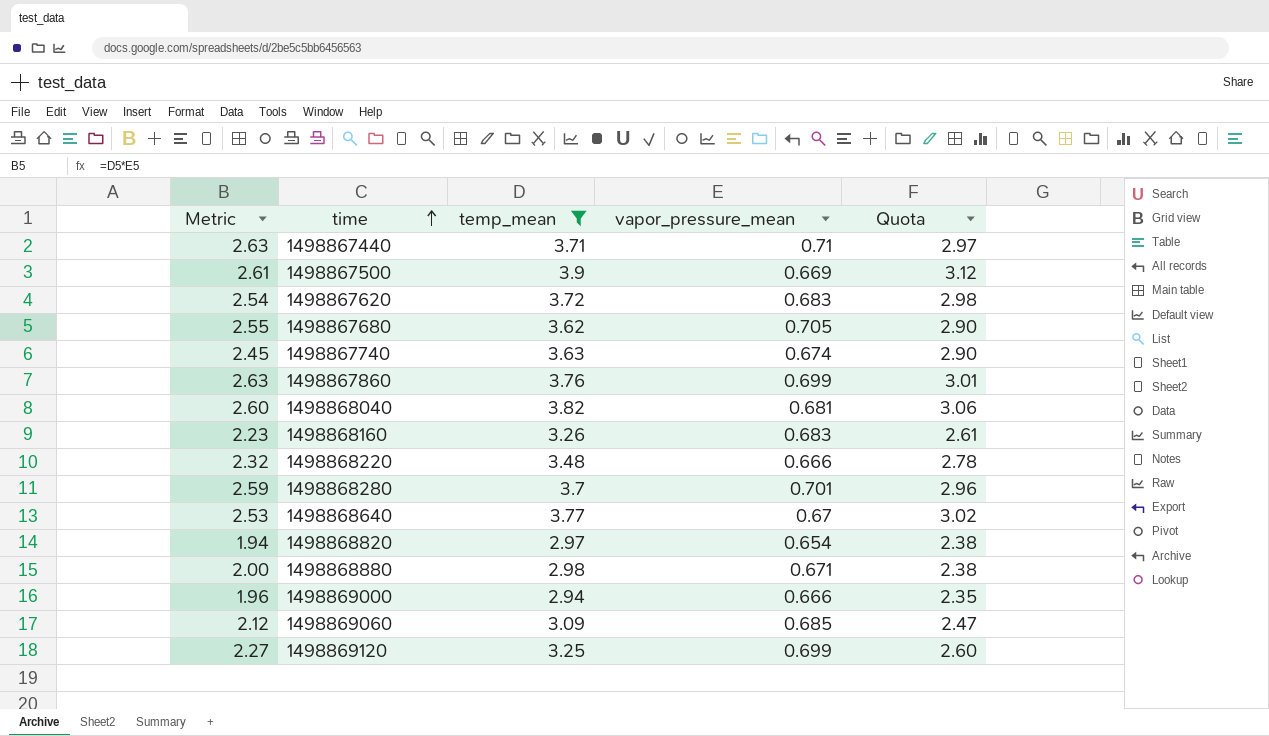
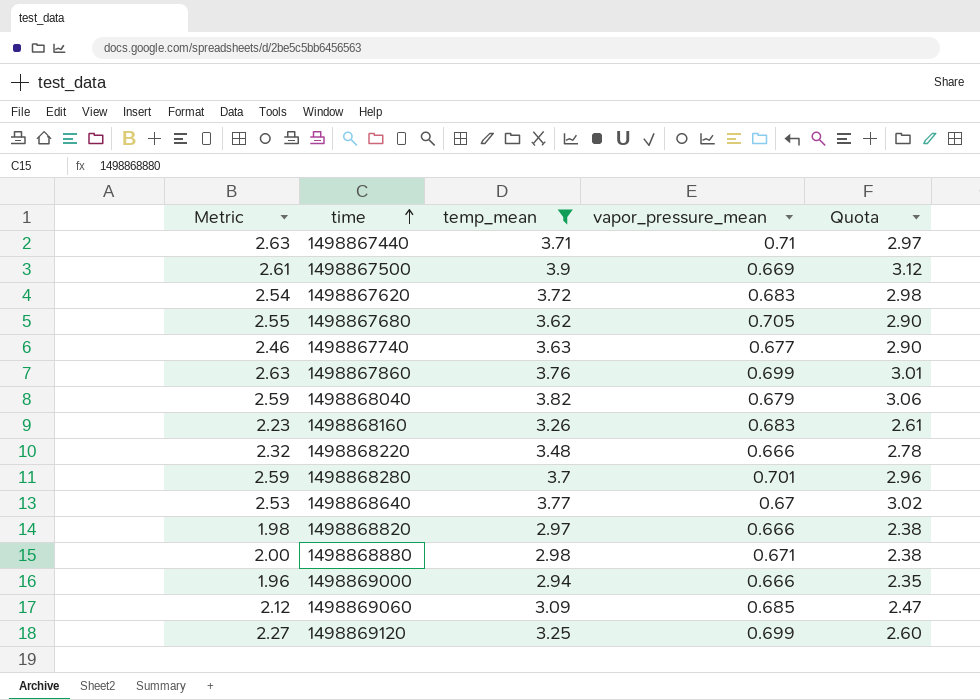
1498867740 | Metric: 2.45 -> 2.46
1498867740 | vapor_pressure_mean: 0.674 -> 0.677
1498868040 | Metric: 2.60 -> 2.59
1498868040 | vapor_pressure_mean: 0.681 -> 0.679
1498868820 | Metric: 1.94 -> 1.98
1498868820 | vapor_pressure_mean: 0.654 -> 0.666

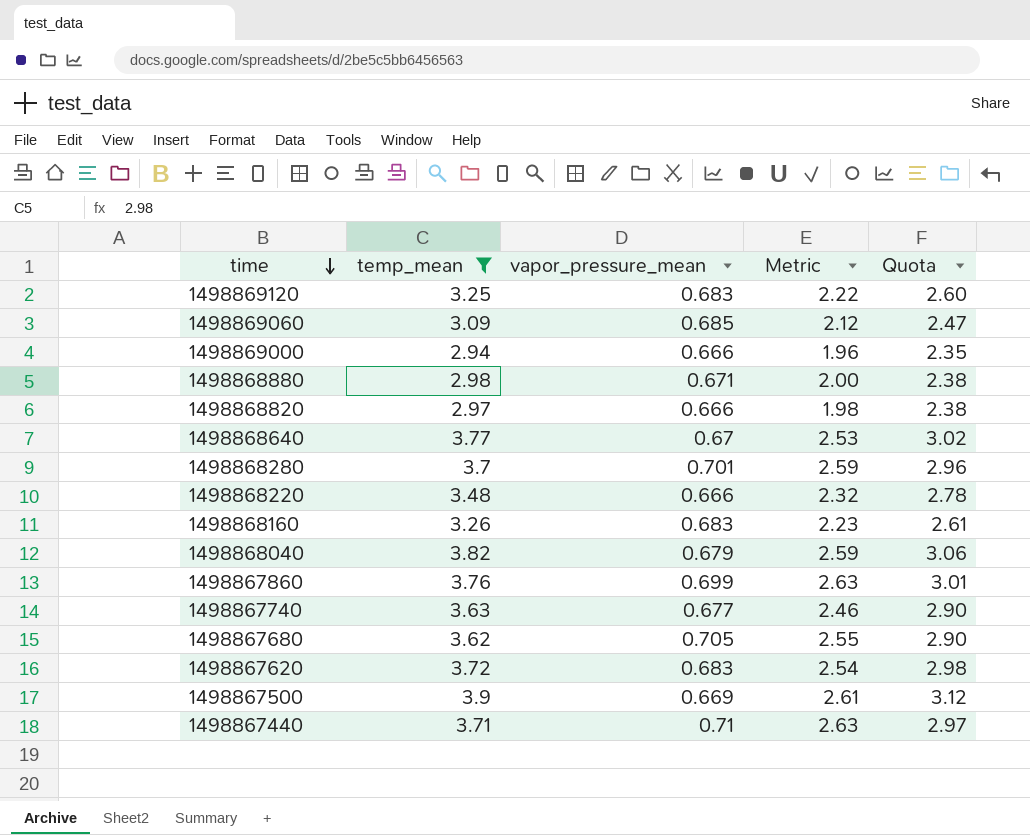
row order: time ascending -> time descending
column Metric | position: 1 -> 4
1498869120 | vapor_pressure_mean: 0.699 -> 0.683
1498869120 | Metric: 2.27 -> 2.22

